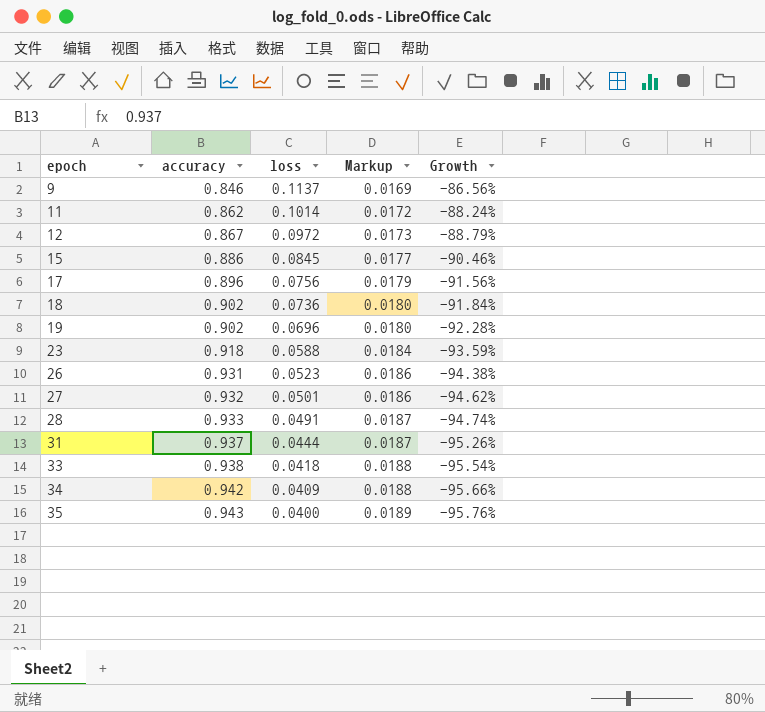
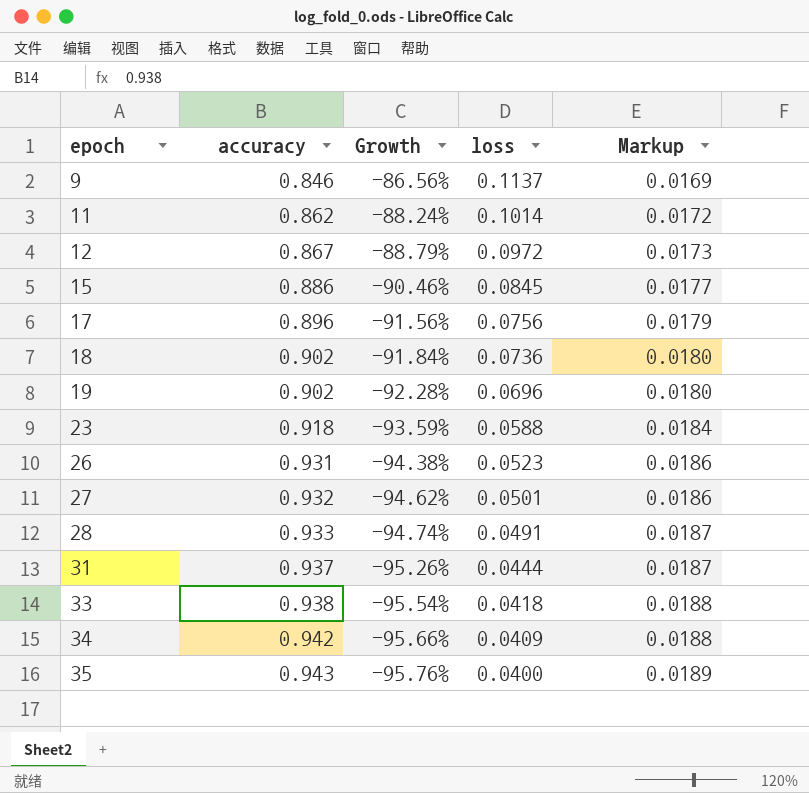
column Growth | position: 5 -> 3

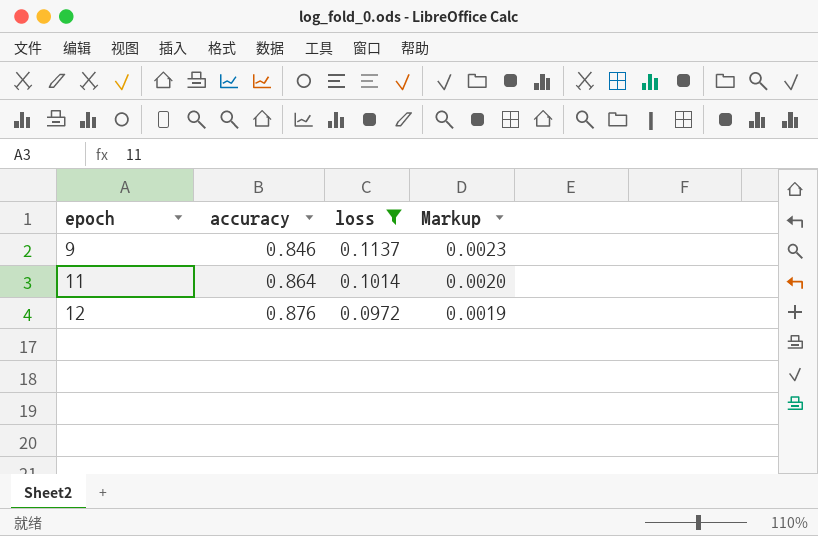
filter: none -> loss >= 0.0972
column Growth | formula: ([loss] - [accuracy]) / [accuracy] -> none
column Markup | formula: [accuracy] * 0.02 -> [loss] * 0.02
11 | accuracy: 0.862 -> 0.864
12 | accuracy: 0.867 -> 0.876

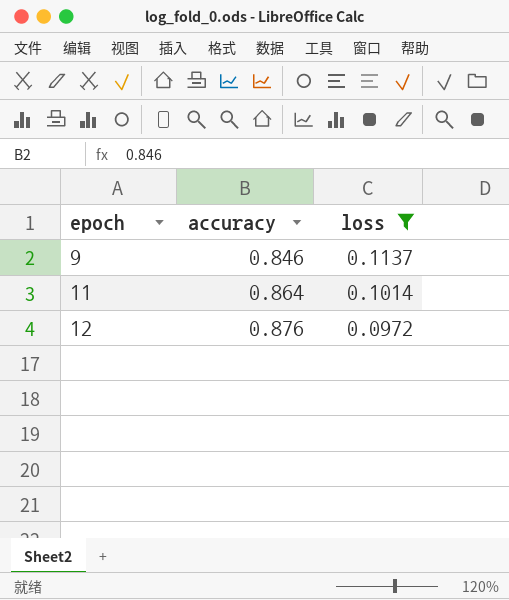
column Markup | formula: [loss] * 0.02 -> none

